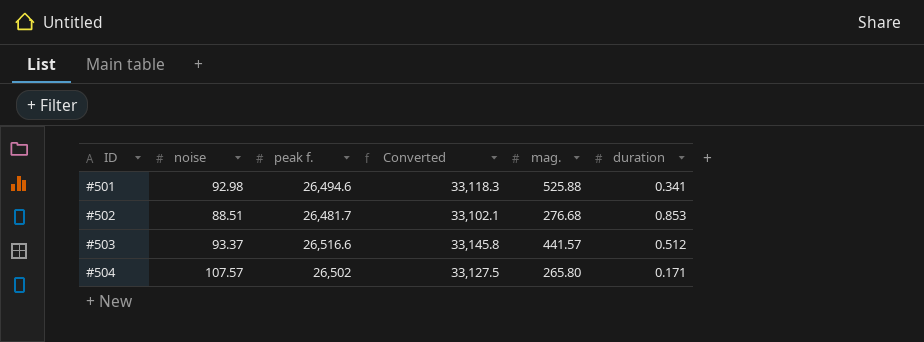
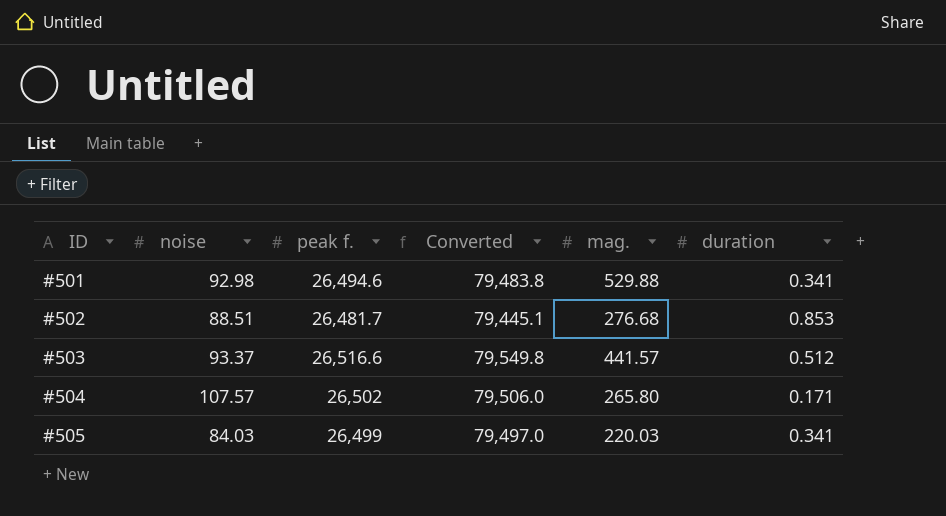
column Converted | formula: [peak f.] * 1.25 -> [peak f.] * 3
#501 | mag.: 525.88 -> 529.88
row #505: none -> 84.03 | 26,499 | 79,497.0 | 220.03 | 0.341

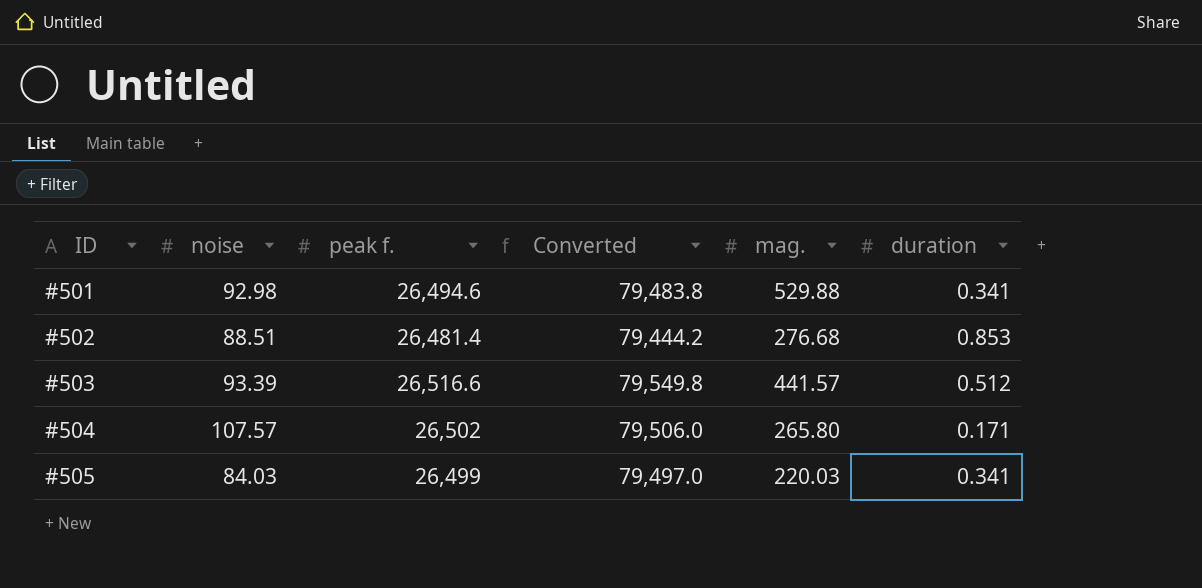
#502 | peak f.: 26,481.7 -> 26,481.4
#502 | Converted: 79,445.1 -> 79,444.2
#503 | noise: 93.37 -> 93.39

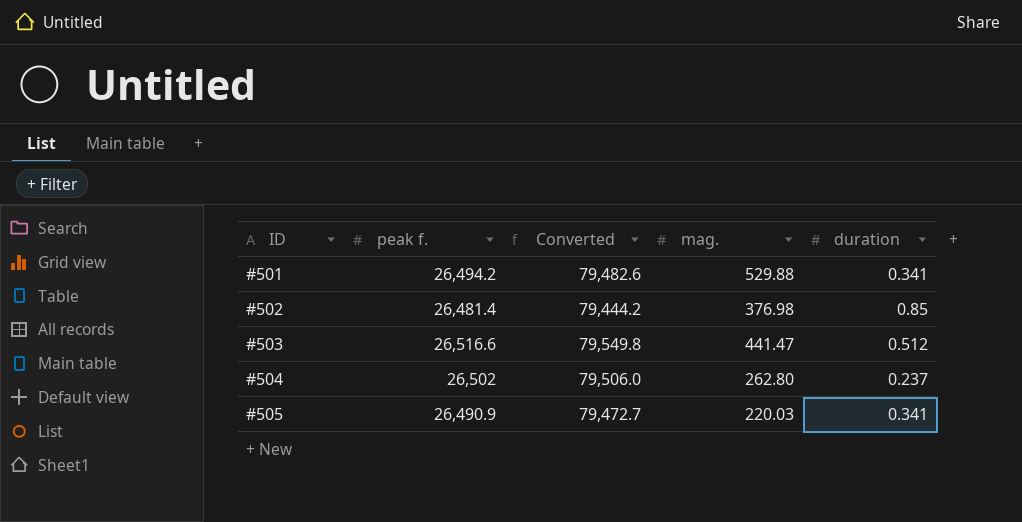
column noise | position: 2 -> none
#501 | peak f.: 26,494.6 -> 26,494.2
#501 | Converted: 79,483.8 -> 79,482.6
#502 | mag.: 276.68 -> 376.98
#502 | duration: 0.853 -> 0.85
#503 | mag.: 441.57 -> 441.47
#504 | mag.: 265.80 -> 262.80
#504 | duration: 0.171 -> 0.237
#505 | peak f.: 26,499 -> 26,490.9
#505 | Converted: 79,497.0 -> 79,472.7

